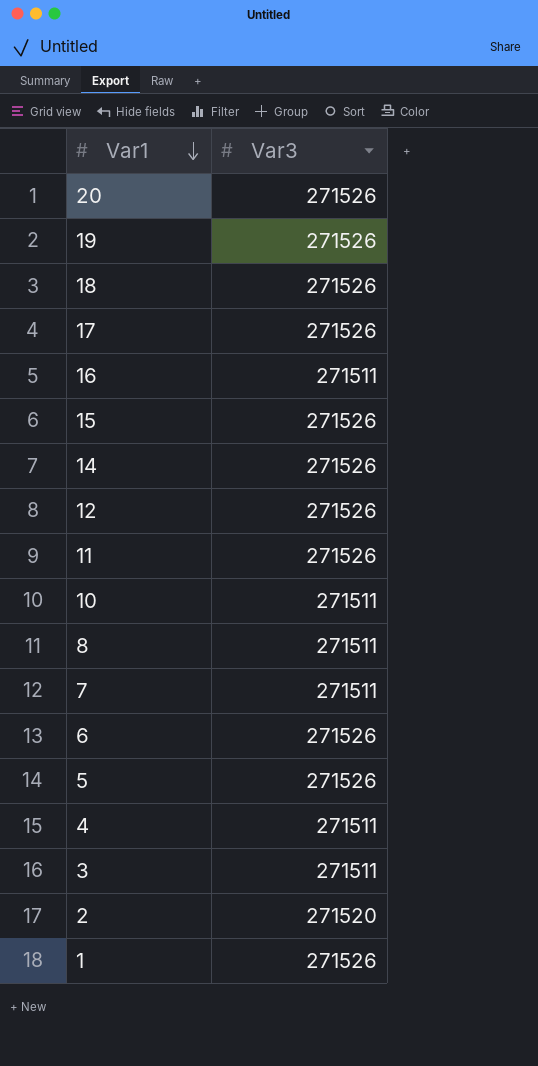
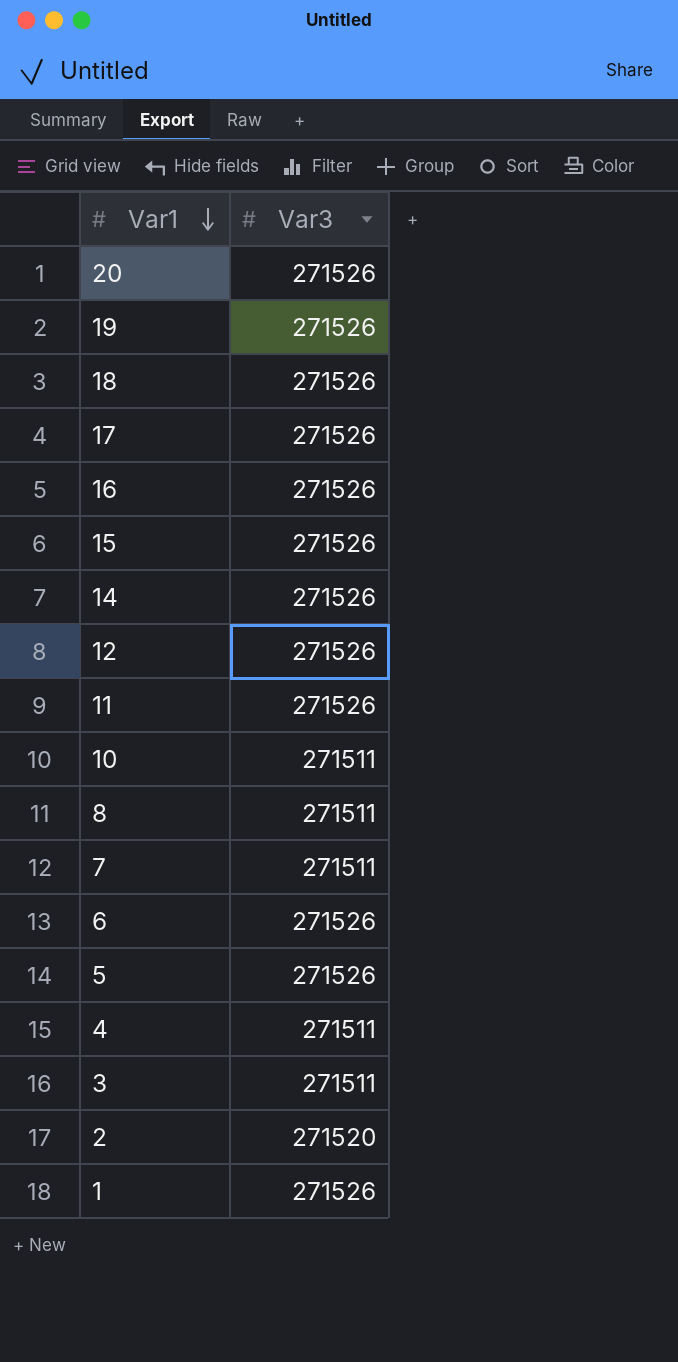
16 | Var3: 271511 -> 271526

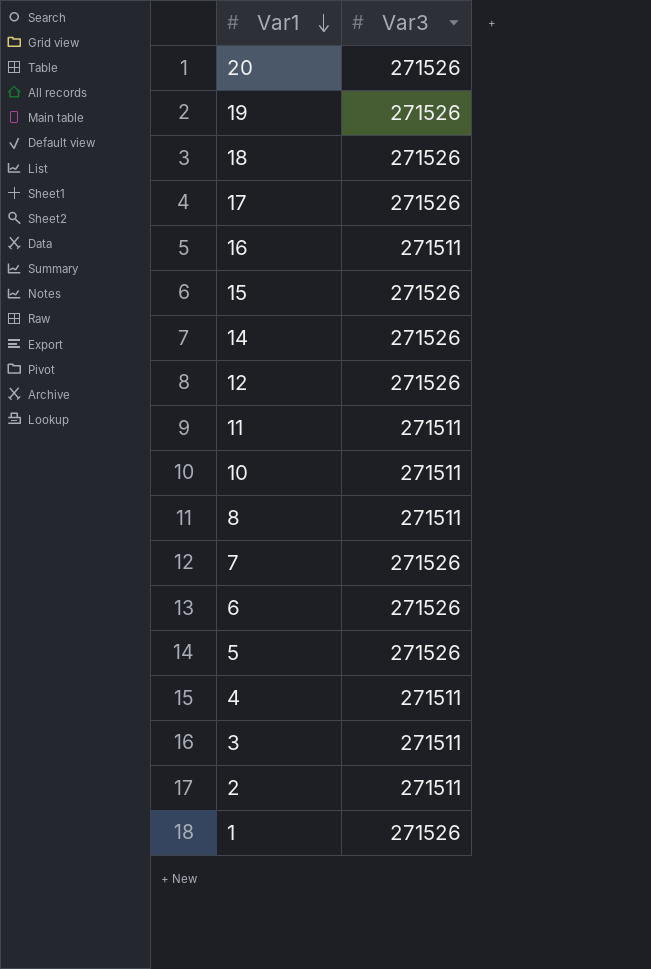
16 | Var3: 271526 -> 271511
11 | Var3: 271526 -> 271511
7 | Var3: 271511 -> 271526
2 | Var3: 271520 -> 271511

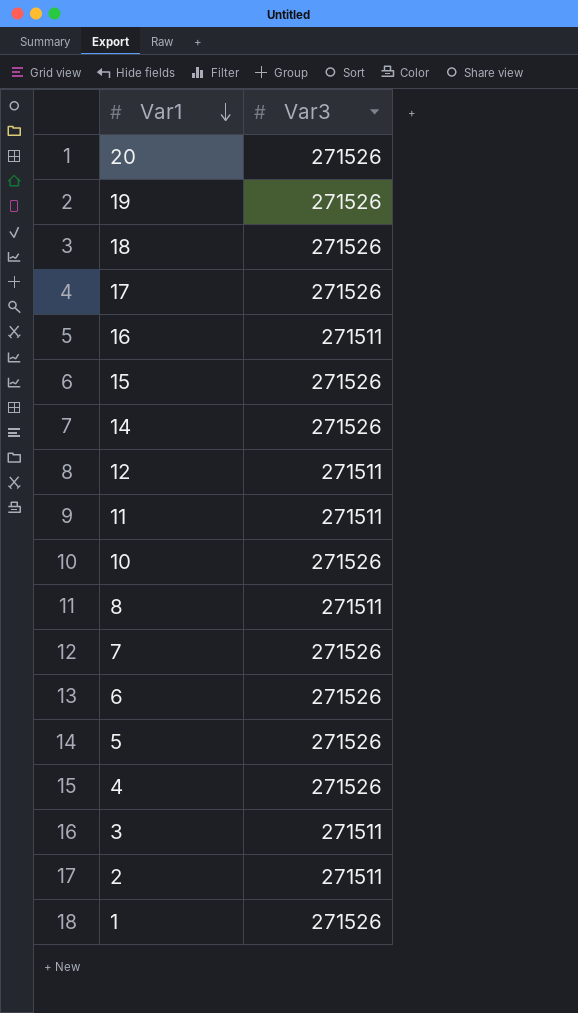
12 | Var3: 271526 -> 271511
10 | Var3: 271511 -> 271526
4 | Var3: 271511 -> 271526

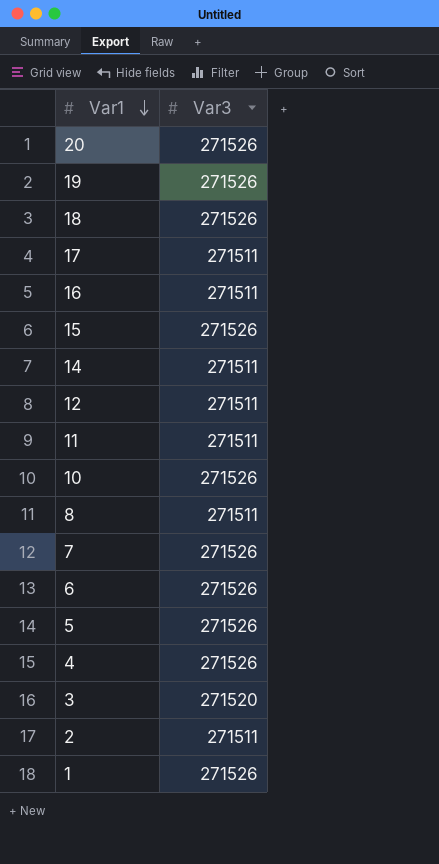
17 | Var3: 271526 -> 271511
14 | Var3: 271526 -> 271511
3 | Var3: 271511 -> 271520

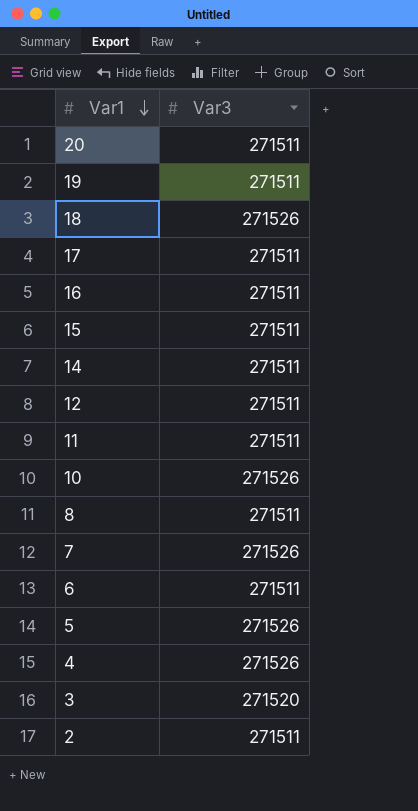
row 1: 271526 -> none
20 | Var3: 271526 -> 271511
19 | Var3: 271526 -> 271511
15 | Var3: 271526 -> 271511
6 | Var3: 271526 -> 271511

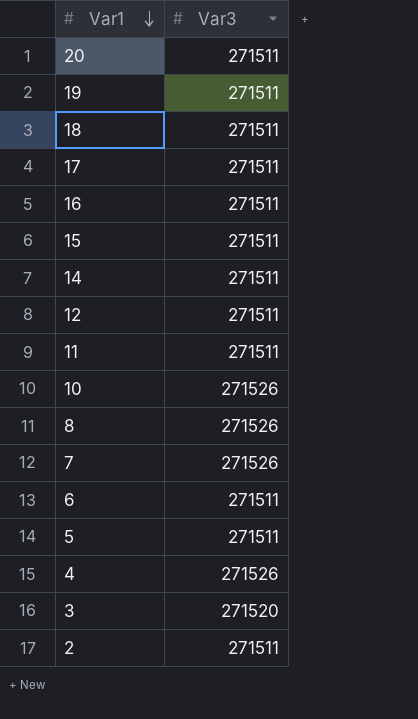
18 | Var3: 271526 -> 271511
8 | Var3: 271511 -> 271526
5 | Var3: 271526 -> 271511

